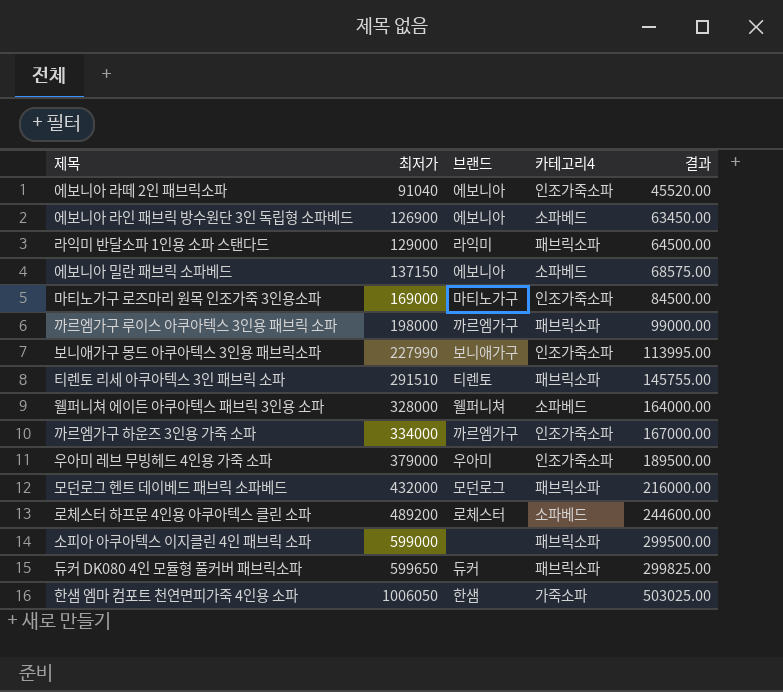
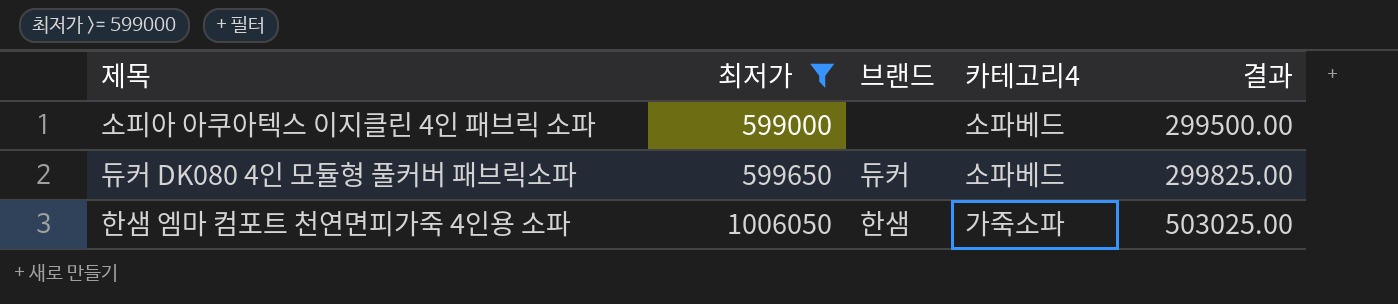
filter: none -> 최저가 >= 599000
소피아 아쿠아텍스 이지클린 4인 패브릭 소파 | 카테고리4: 패브릭소파 -> 소파베드
듀커 DK080 4인 모듈형 풀커버 패브릭소파 | 카테고리4: 패브릭소파 -> 소파베드

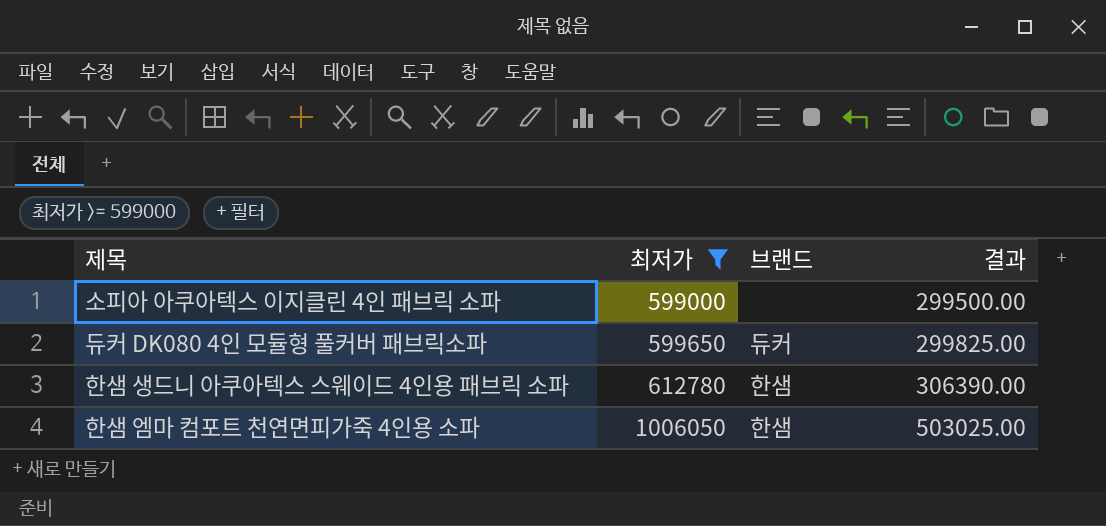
column 카테고리4 | position: 4 -> none
row 한샘 생드니 아쿠아텍스 스웨이드 4인용 패브릭 소파: none -> 612780 | 한샘 | 306390.00

